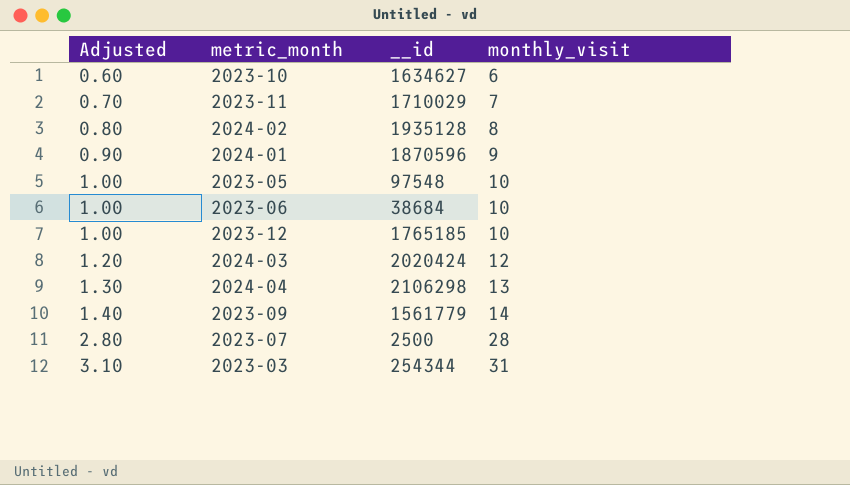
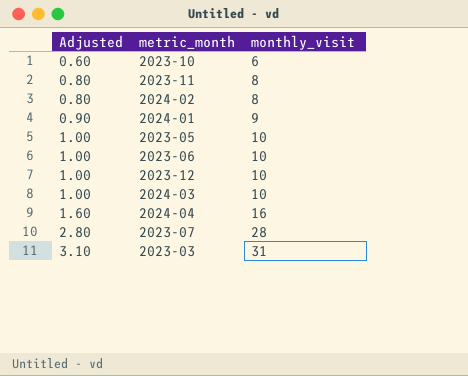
column __id | position: 3 -> none
row 2023-09: 1.40 | 1561779 | 14 -> none
2023-11 | Adjusted: 0.70 -> 0.80
2023-11 | monthly_visit: 7 -> 8
2024-03 | Adjusted: 1.20 -> 1.00
2024-03 | monthly_visit: 12 -> 10
2024-04 | Adjusted: 1.30 -> 1.60
2024-04 | monthly_visit: 13 -> 16

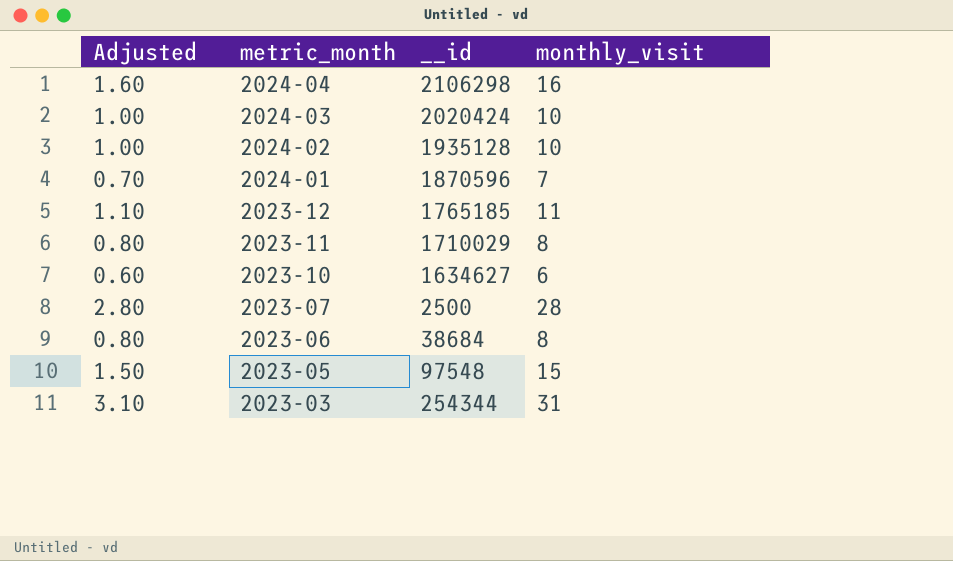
row order: Adjusted ascending -> metric_month descending
column __id | position: none -> 3
2024-02 | Adjusted: 0.80 -> 1.00
2024-02 | monthly_visit: 8 -> 10
2024-01 | Adjusted: 0.90 -> 0.70
2024-01 | monthly_visit: 9 -> 7
2023-12 | Adjusted: 1.00 -> 1.10
2023-12 | monthly_visit: 10 -> 11
2023-06 | Adjusted: 1.00 -> 0.80
2023-06 | monthly_visit: 10 -> 8
2023-05 | Adjusted: 1.00 -> 1.50
2023-05 | monthly_visit: 10 -> 15

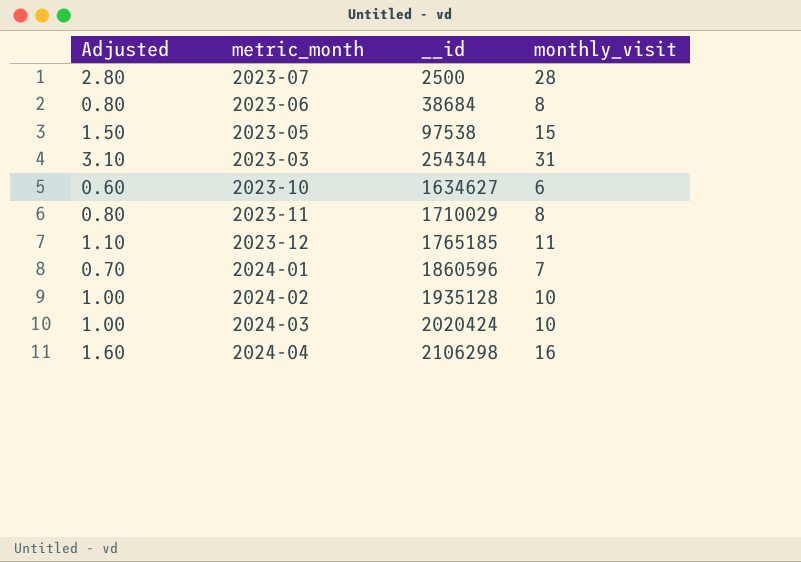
row order: metric_month descending -> __id ascending
2023-05 | __id: 97548 -> 97538
2024-01 | __id: 1870596 -> 1860596

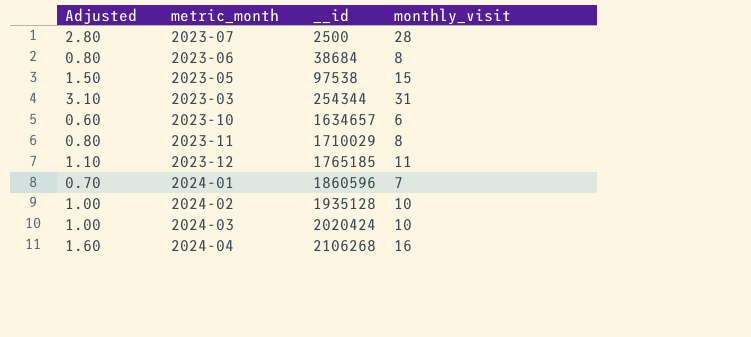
2023-10 | __id: 1634627 -> 1634657
2024-04 | __id: 2106298 -> 2106268

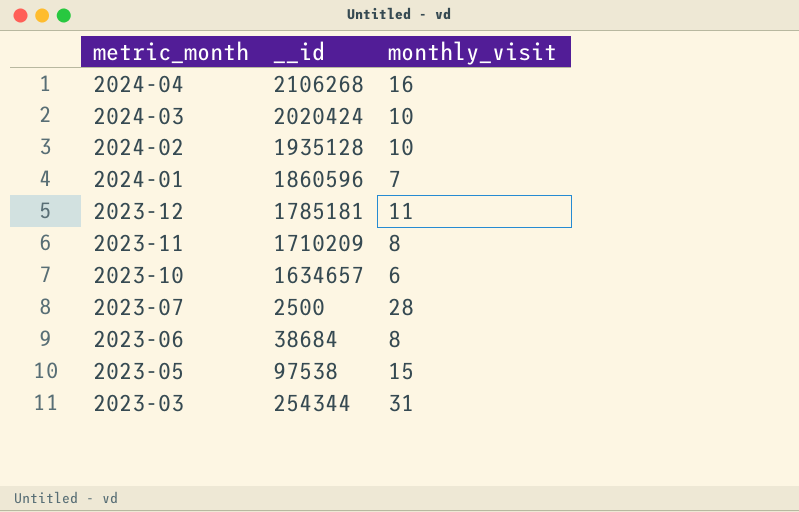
row order: __id ascending -> metric_month descending
column Adjusted | formula: [monthly_visit] * 0.1 -> none
2023-12 | __id: 1765185 -> 1785181
2023-11 | __id: 1710029 -> 1710209

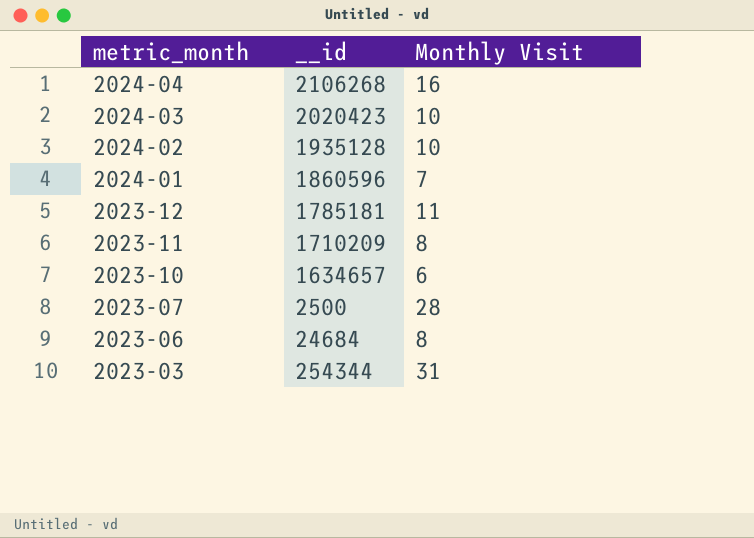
column name: monthly_visit -> Monthly Visit
row 2023-05: 97538 | 15 -> none
2024-03 | __id: 2020424 -> 2020423
2023-06 | __id: 38684 -> 24684

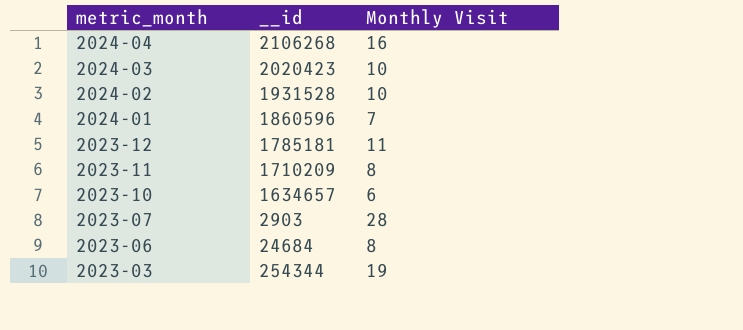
2024-02 | __id: 1935128 -> 1931528
2023-07 | __id: 2500 -> 2903
2023-03 | Monthly Visit: 31 -> 19

